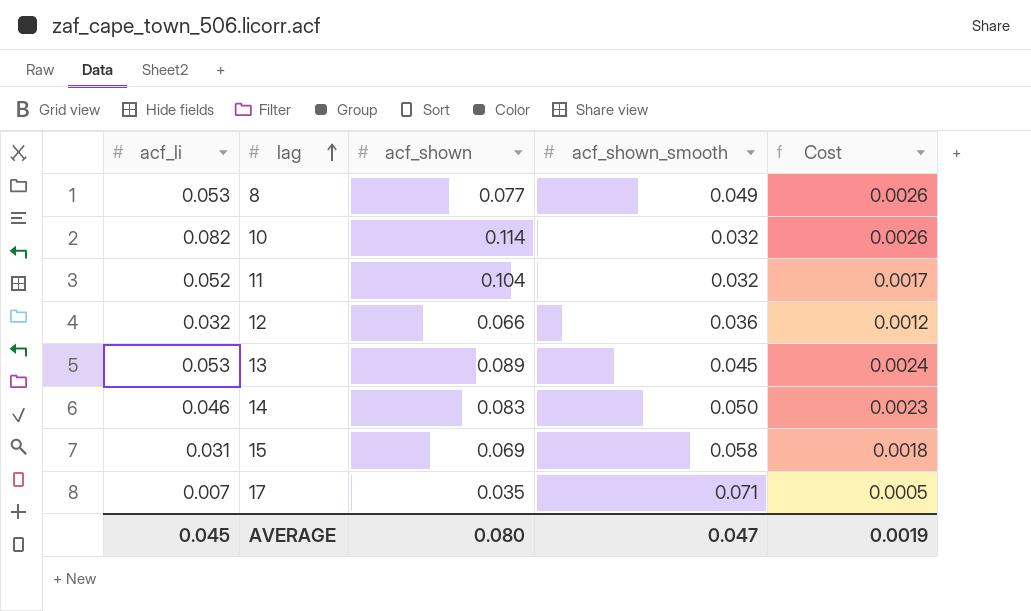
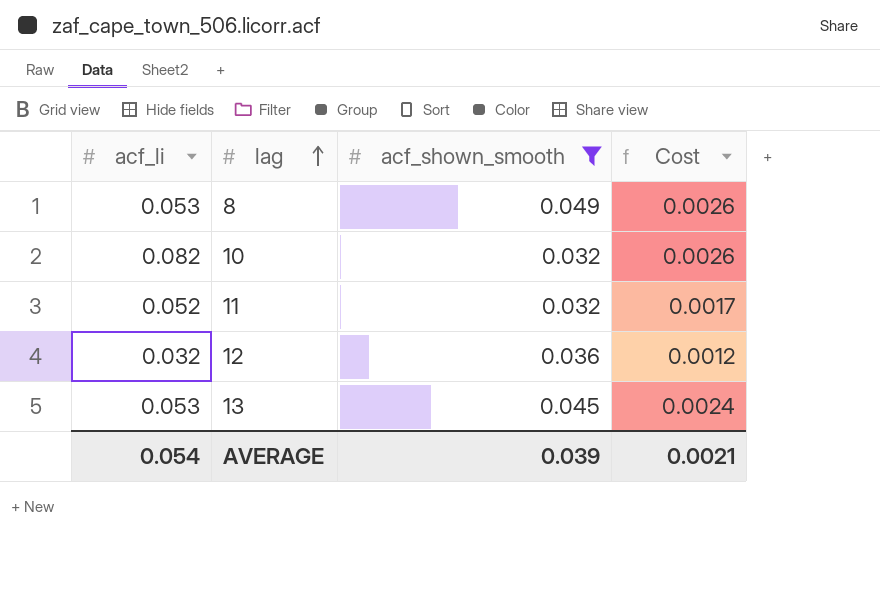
filter: none -> acf_shown_smooth <= 0.049
column acf_shown | position: 3 -> none
AVERAGE | acf_li: 0.045 -> 0.054
AVERAGE | acf_shown_smooth: 0.047 -> 0.039
AVERAGE | Cost: 0.0019 -> 0.0021

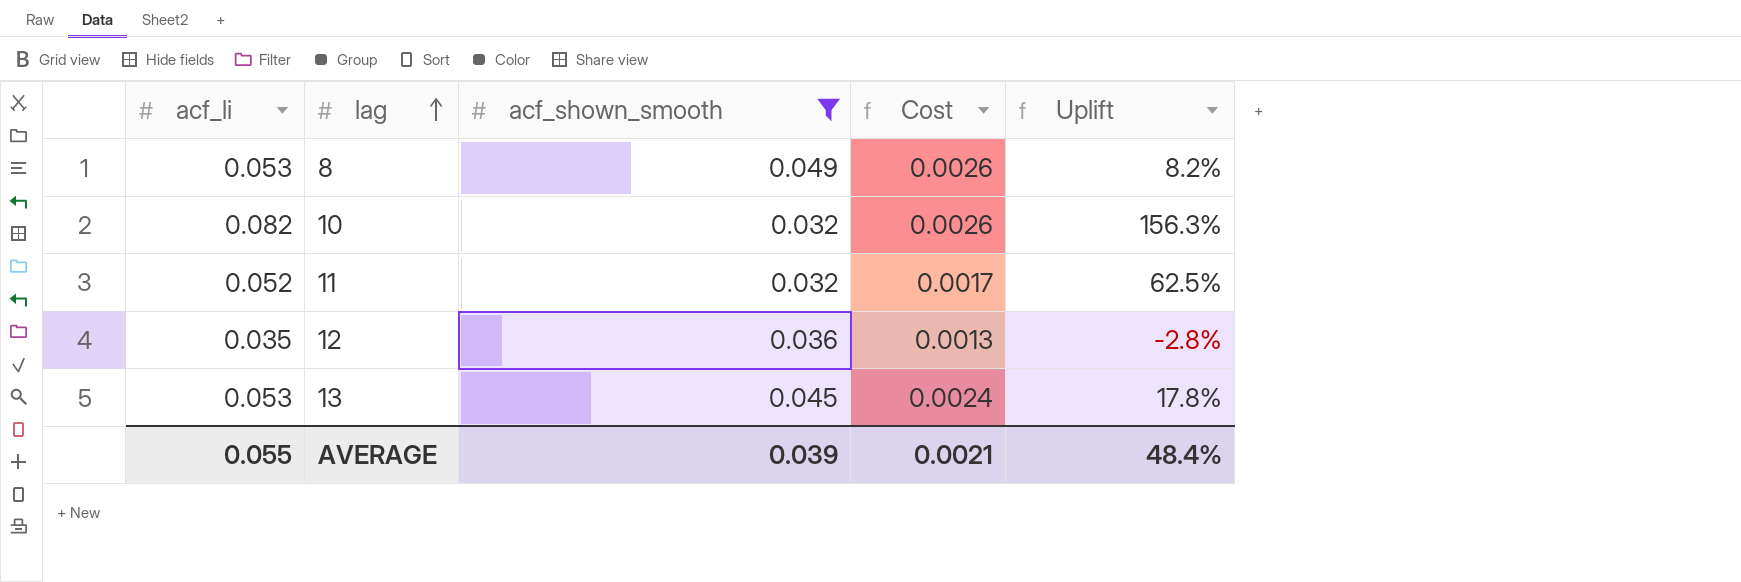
column Uplift | formula: none -> ([acf_li] - [acf_shown_smooth]) / [acf_shown_smooth]
12 | acf_li: 0.032 -> 0.035
12 | Cost: 0.0012 -> 0.0013
AVERAGE | acf_li: 0.054 -> 0.055

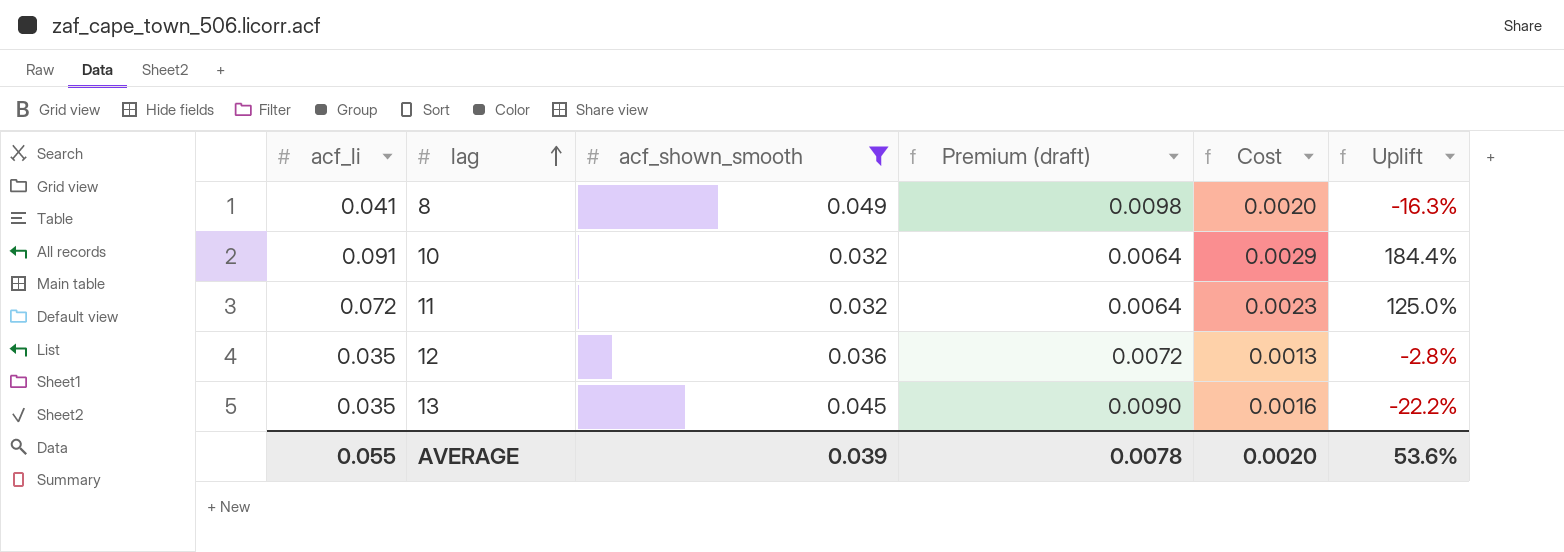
column Premium (draft) | formula: none -> [acf_shown_smooth] * 0.2
8 | acf_li: 0.053 -> 0.041
8 | Cost: 0.0026 -> 0.0020
8 | Uplift: 8.2% -> -16.3%
10 | acf_li: 0.082 -> 0.091
10 | Cost: 0.0026 -> 0.0029
10 | Uplift: 156.3% -> 184.4%
11 | acf_li: 0.052 -> 0.072
11 | Cost: 0.0017 -> 0.0023
11 | Uplift: 62.5% -> 125.0%
13 | acf_li: 0.053 -> 0.035
13 | Cost: 0.0024 -> 0.0016
13 | Uplift: 17.8% -> -22.2%
AVERAGE | Cost: 0.0021 -> 0.0020
AVERAGE | Uplift: 48.4% -> 53.6%

